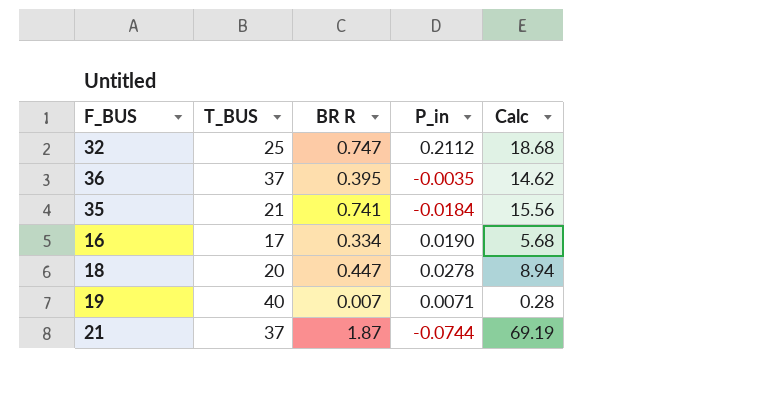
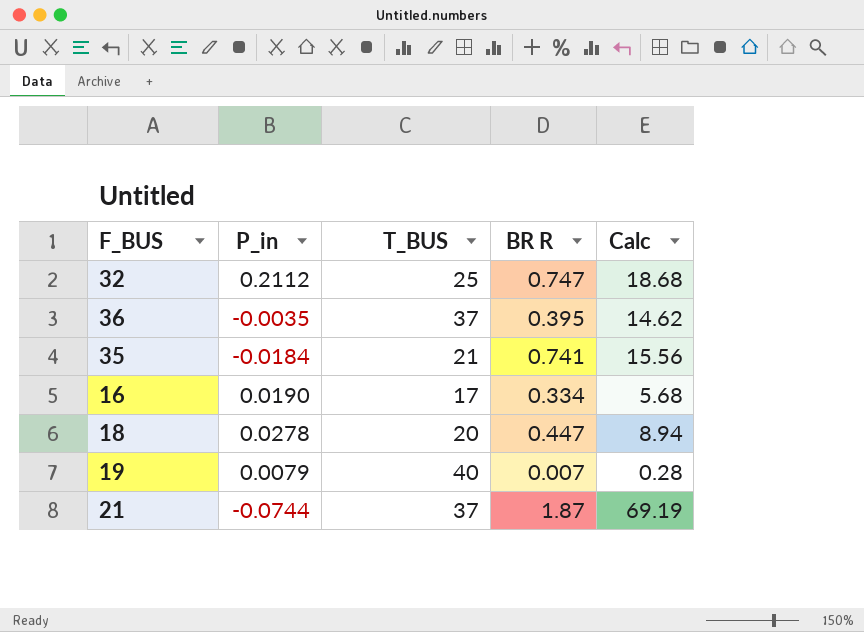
column P_in | position: 4 -> 2
19 | P_in: 0.0071 -> 0.0079

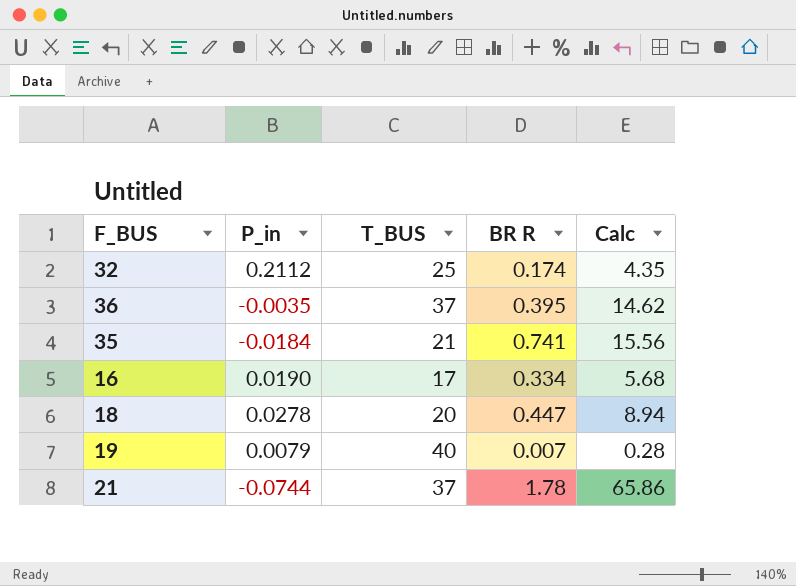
32 | BR R: 0.747 -> 0.174
32 | Calc: 18.68 -> 4.35
21 | BR R: 1.87 -> 1.78
21 | Calc: 69.19 -> 65.86

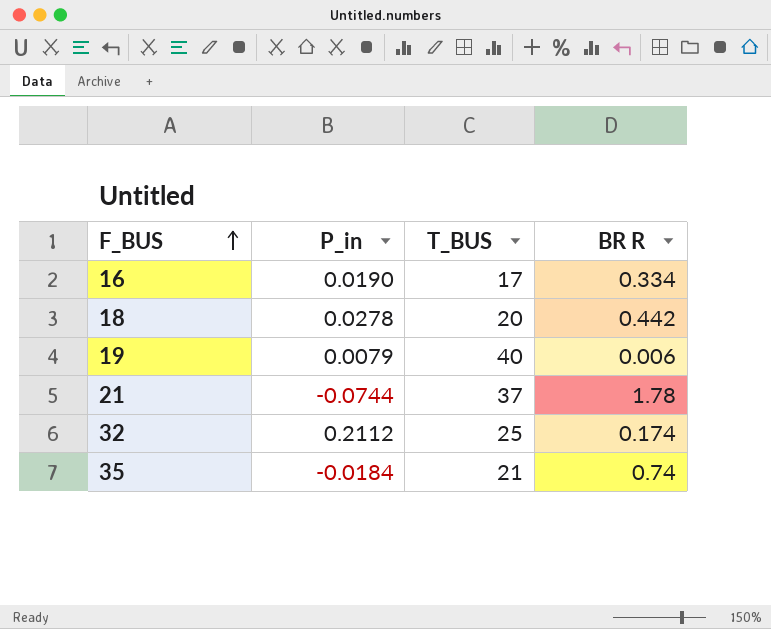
row order: none -> F_BUS ascending
column Calc | formula: [T_BUS] * [BR R] -> none
row 36: -0.0035 | 37 | 0.395 | 14.62 -> none
18 | BR R: 0.447 -> 0.442
19 | BR R: 0.007 -> 0.006
35 | BR R: 0.741 -> 0.74

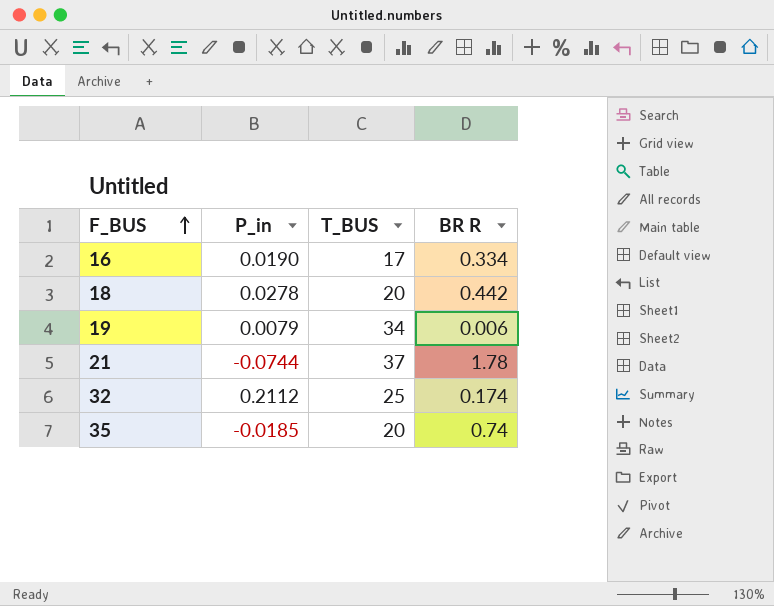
19 | T_BUS: 40 -> 34
35 | P_in: -0.0184 -> -0.0185
35 | T_BUS: 21 -> 20

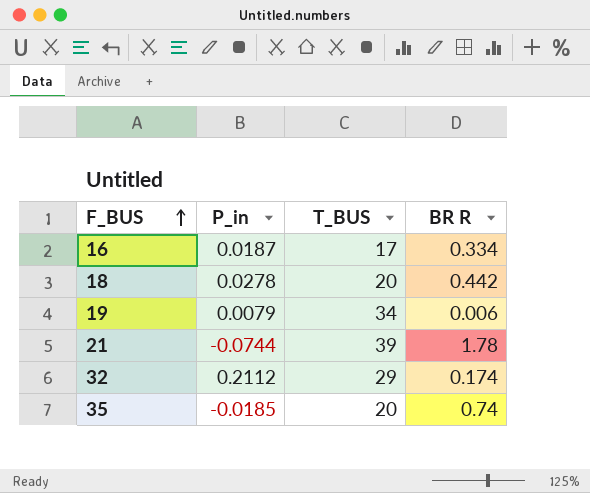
16 | P_in: 0.0190 -> 0.0187
21 | T_BUS: 37 -> 39
32 | T_BUS: 25 -> 29

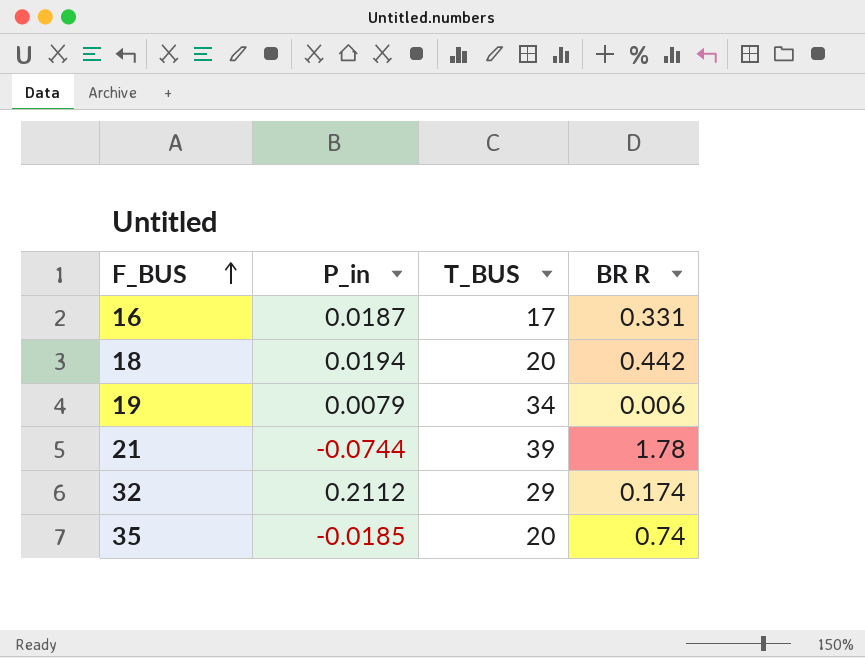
16 | BR R: 0.334 -> 0.331
18 | P_in: 0.0278 -> 0.0194

